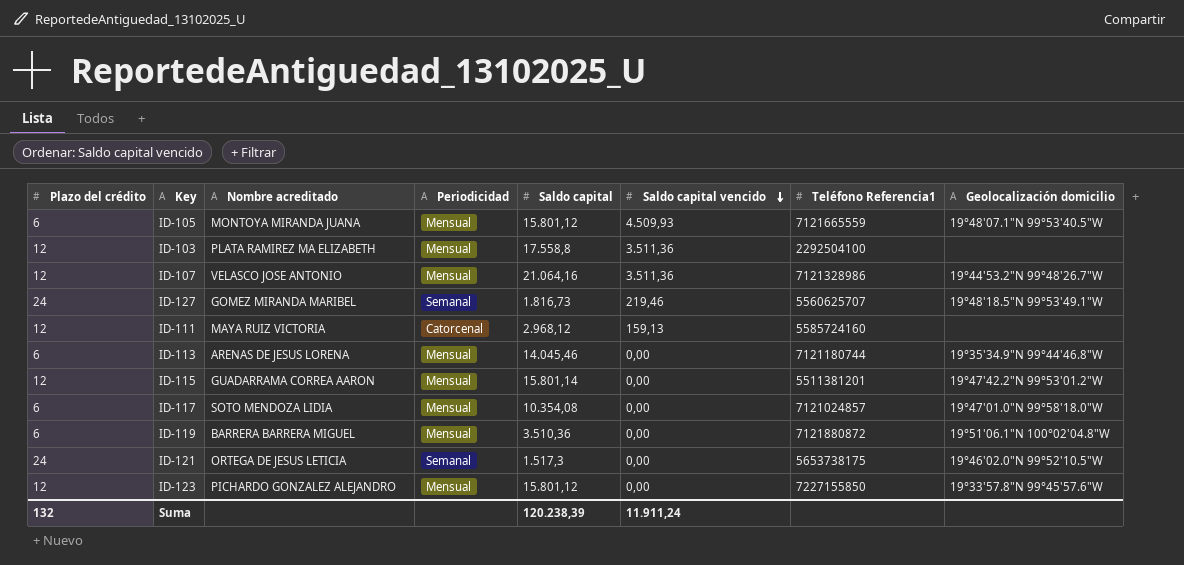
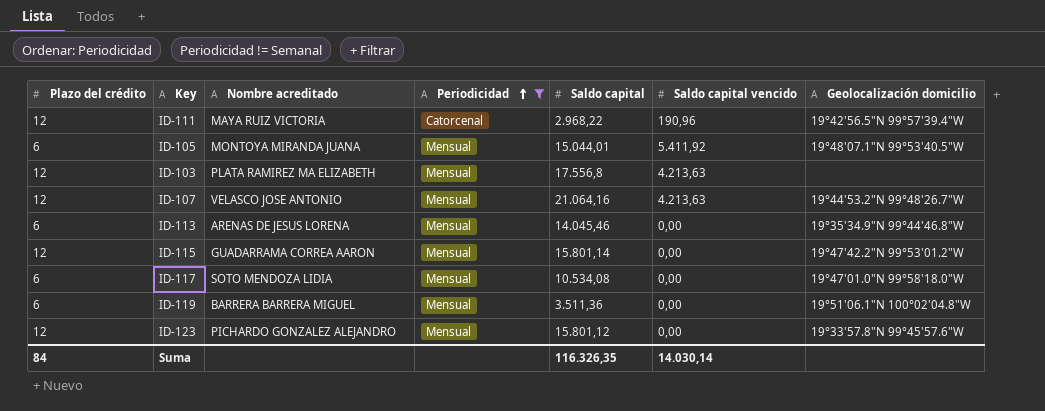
filter: none -> Periodicidad != Semanal
row order: Saldo capital vencido descending -> Periodicidad ascending
column Teléfono Referencia1 | position: 7 -> none
ID-111 | Saldo capital: 2.968,12 -> 2.968,22
ID-111 | Saldo capital vencido: 159,13 -> 190,96
ID-111 | Geolocalización domicilio: none -> 19°42'56.5"N 99°57'39.4"W
ID-105 | Saldo capital: 15.801,12 -> 15.044,01
ID-105 | Saldo capital vencido: 4.509,93 -> 5.411,92
ID-103 | Saldo capital: 17.558,8 -> 17.556,8
ID-103 | Saldo capital vencido: 3.511,36 -> 4.213,63
ID-107 | Saldo capital vencido: 3.511,36 -> 4.213,63
ID-117 | Saldo capital: 10.354,08 -> 10.534,08
ID-119 | Saldo capital: 3.510,36 -> 3.511,36
Suma | Plazo del crédito: 132 -> 84
Suma | Saldo capital: 120.238,39 -> 116.326,35
Suma | Saldo capital vencido: 11.911,24 -> 14.030,14

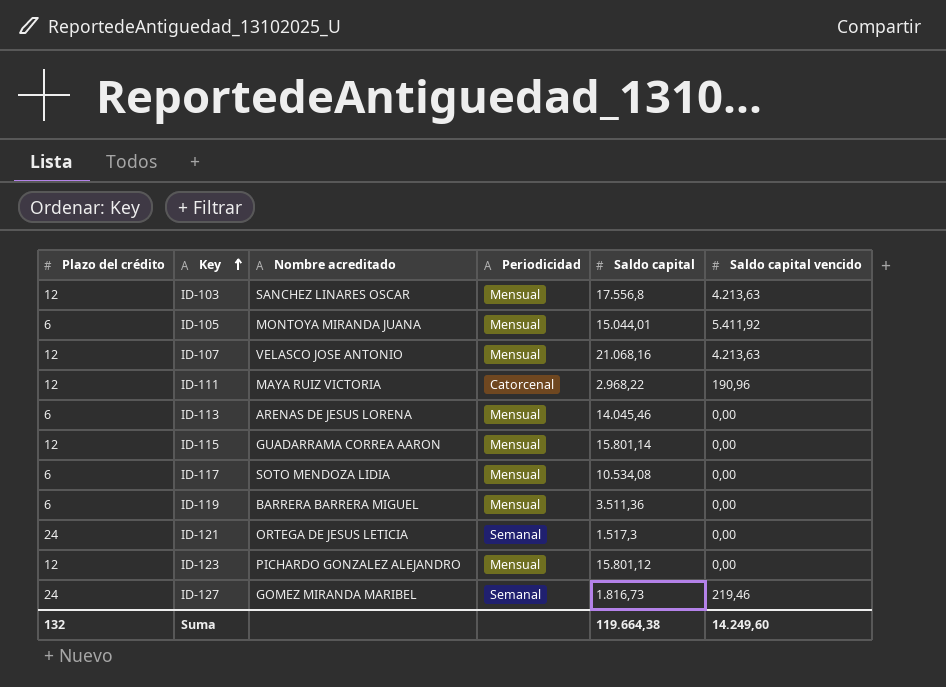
filter: Periodicidad != Semanal -> none
row order: Periodicidad ascending -> Key ascending
column Geolocalización domicilio | position: 7 -> none
ID-103 | Nombre acreditado: PLATA RAMIREZ MA ELIZABETH -> SANCHEZ LINARES OSCAR
ID-107 | Saldo capital: 21.064,16 -> 21.068,16
Suma | Plazo del crédito: 84 -> 132
Suma | Saldo capital: 116.326,35 -> 119.664,38
Suma | Saldo capital vencido: 14.030,14 -> 14.249,60

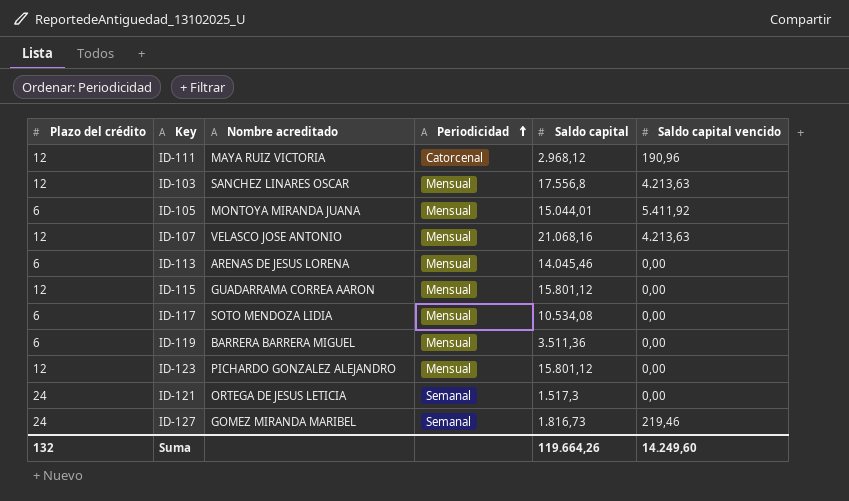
row order: Key ascending -> Periodicidad ascending
ID-111 | Saldo capital: 2.968,22 -> 2.968,12
ID-115 | Saldo capital: 15.801,14 -> 15.801,12
Suma | Saldo capital: 119.664,38 -> 119.664,26

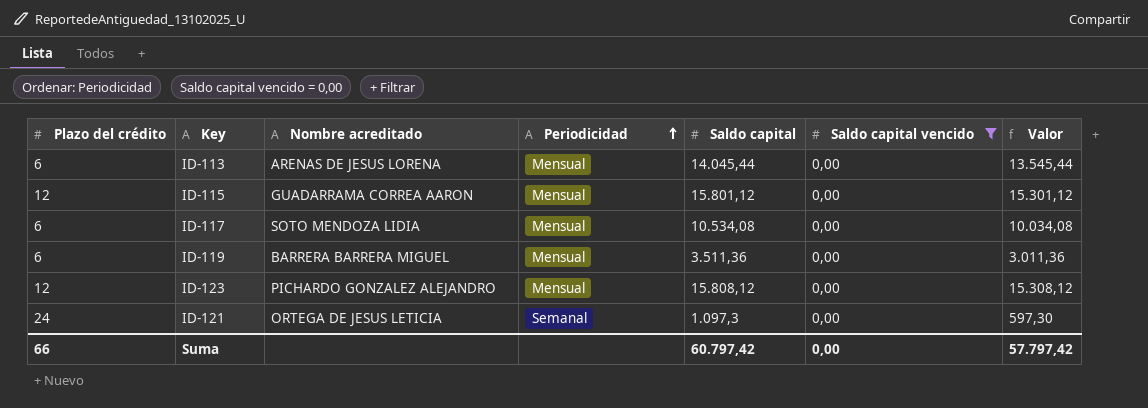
filter: none -> Saldo capital vencido = 0,00
column Valor | formula: none -> [Saldo capital] - 500
ID-113 | Saldo capital: 14.045,46 -> 14.045,44
ID-123 | Saldo capital: 15.801,12 -> 15.808,12
ID-121 | Saldo capital: 1.517,3 -> 1.097,3
Suma | Plazo del crédito: 132 -> 66
Suma | Saldo capital: 119.664,26 -> 60.797,42
Suma | Saldo capital vencido: 14.249,60 -> 0,00

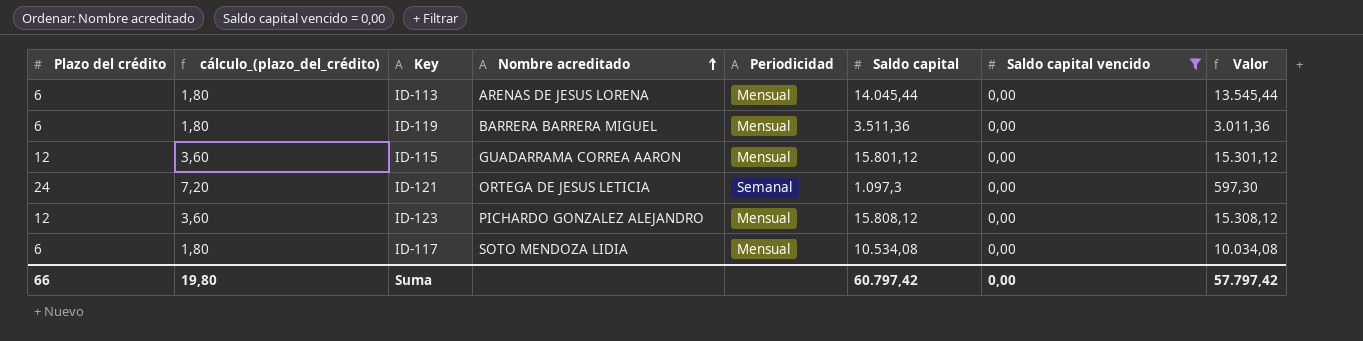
row order: Periodicidad ascending -> Nombre acreditado ascending
column cálculo_(plazo_del_crédito) | formula: none -> [Plazo del crédito] * 0,3

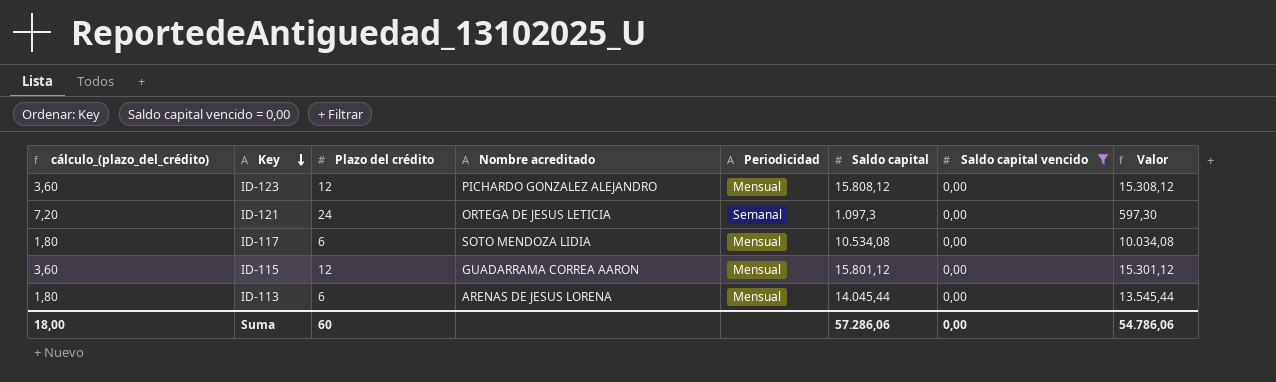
row order: Nombre acreditado ascending -> Key descending
column Plazo del crédito | position: 1 -> 3
row ID-119: 6 | 1,80 | BARRERA BARRERA MIGUEL | Mensual | 3.511,36 | 0,00 | 3.011,36 -> none
Suma | cálculo_(plazo_del_crédito): 19,80 -> 18,00
Suma | Plazo del crédito: 66 -> 60
Suma | Saldo capital: 60.797,42 -> 57.286,06
Suma | Valor: 57.797,42 -> 54.786,06

